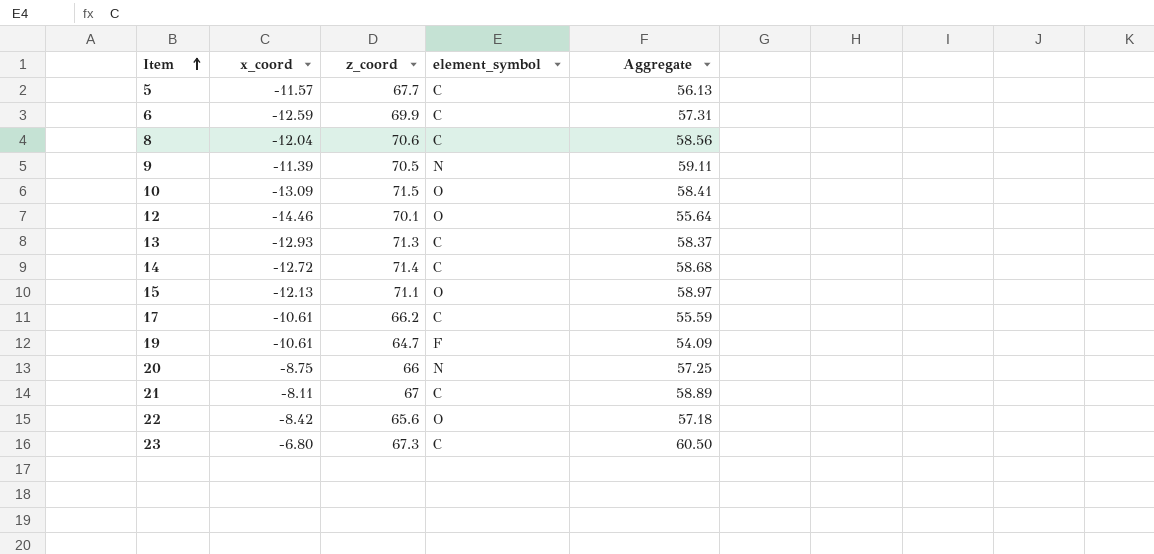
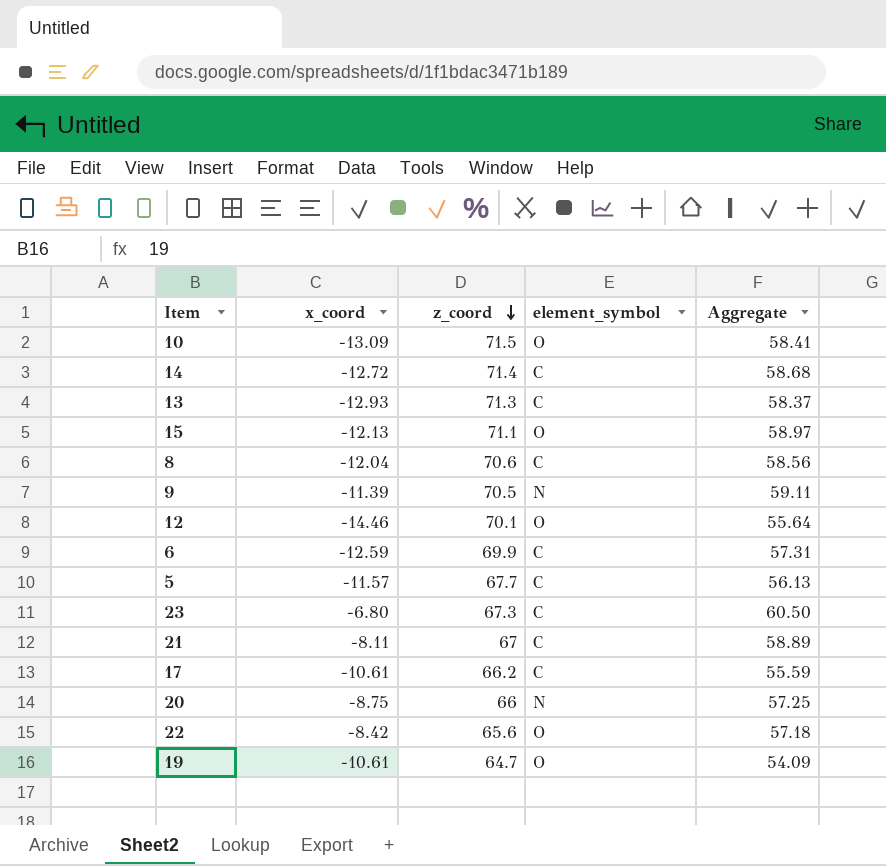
row order: Item ascending -> z_coord descending
19 | element_symbol: F -> O

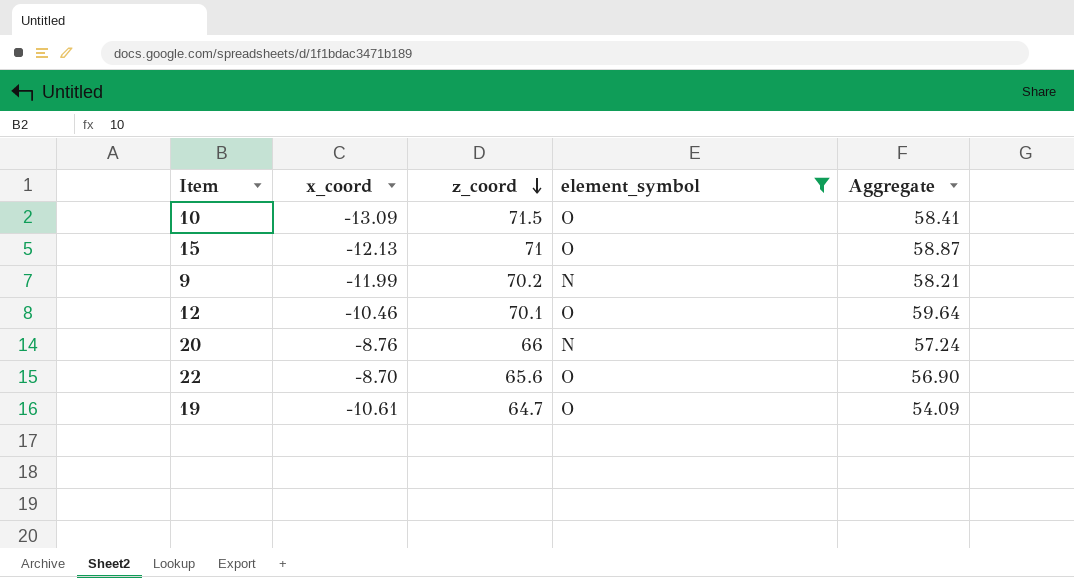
filter: none -> element_symbol != C
15 | z_coord: 71.1 -> 71
15 | Aggregate: 58.97 -> 58.87
9 | x_coord: -11.39 -> -11.99
9 | z_coord: 70.5 -> 70.2
9 | Aggregate: 59.11 -> 58.21
12 | x_coord: -14.46 -> -10.46
12 | Aggregate: 55.64 -> 59.64
20 | x_coord: -8.75 -> -8.76
20 | Aggregate: 57.25 -> 57.24
22 | x_coord: -8.42 -> -8.70
22 | Aggregate: 57.18 -> 56.90

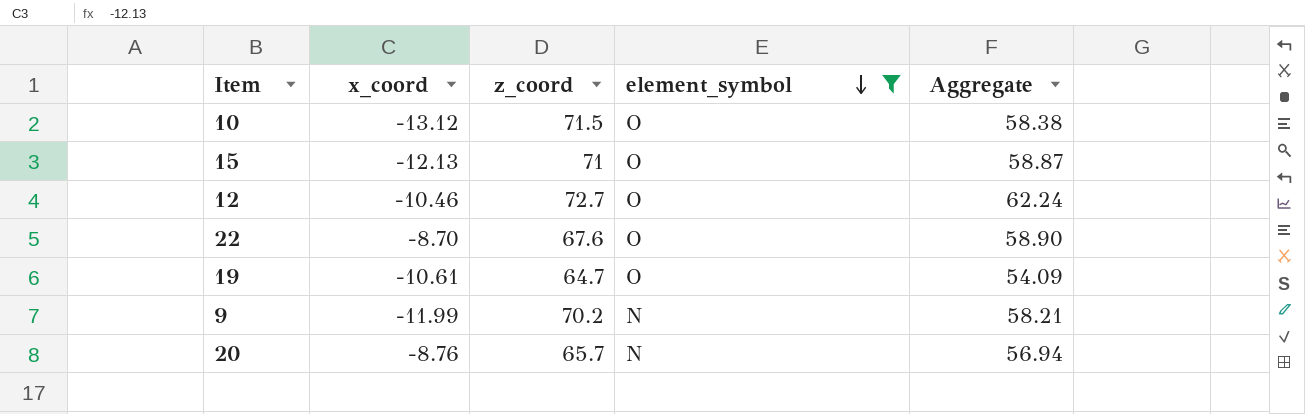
row order: z_coord descending -> element_symbol descending
10 | x_coord: -13.09 -> -13.12
10 | Aggregate: 58.41 -> 58.38
12 | z_coord: 70.1 -> 72.7
12 | Aggregate: 59.64 -> 62.24
22 | z_coord: 65.6 -> 67.6
22 | Aggregate: 56.90 -> 58.90
20 | z_coord: 66 -> 65.7
20 | Aggregate: 57.24 -> 56.94

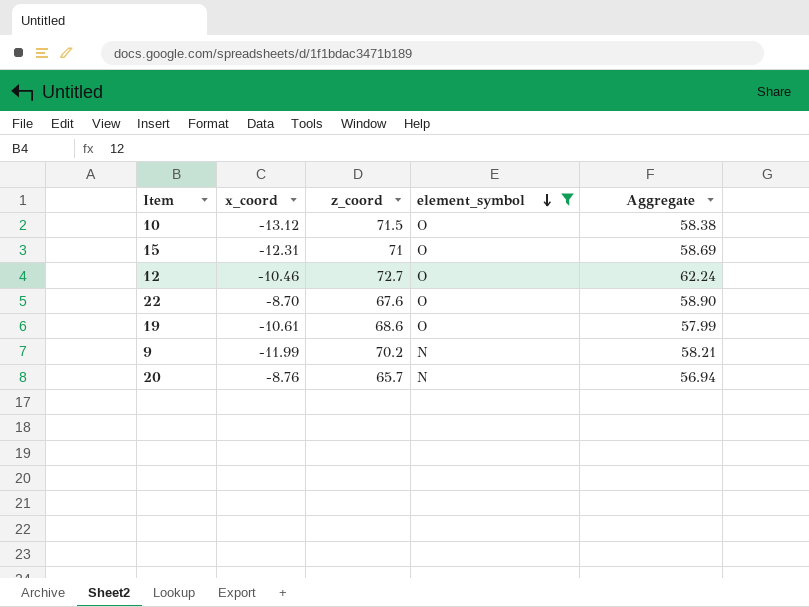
15 | x_coord: -12.13 -> -12.31
15 | Aggregate: 58.87 -> 58.69
19 | z_coord: 64.7 -> 68.6
19 | Aggregate: 54.09 -> 57.99

